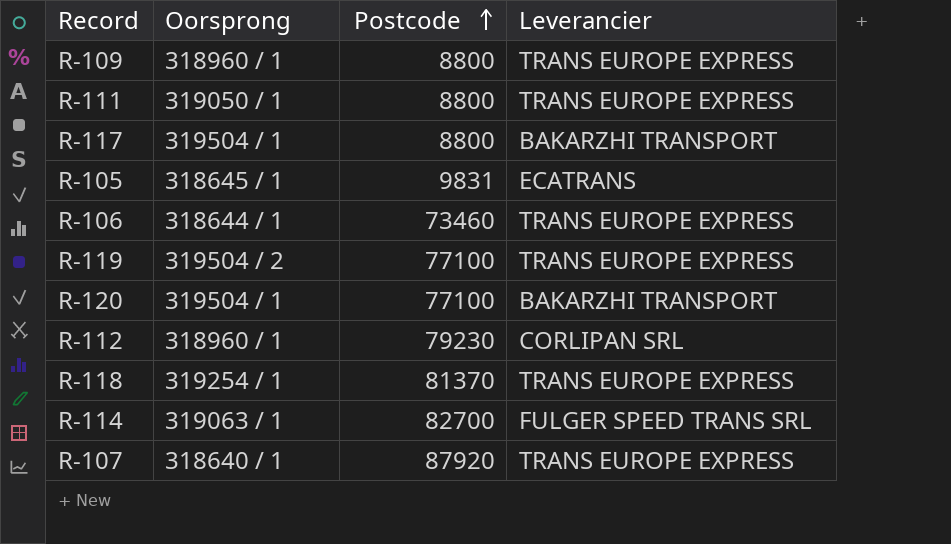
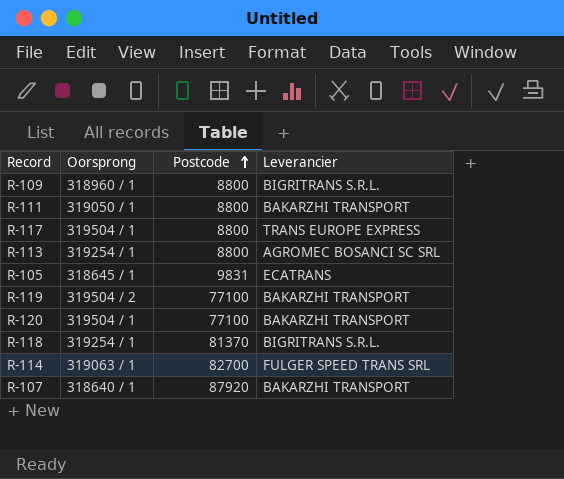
row R-106: 318644 / 1 | 73460 | TRANS EUROPE EXPRESS -> none
row R-112: 318960 / 1 | 79230 | CORLIPAN SRL -> none
R-109 | Leverancier: TRANS EUROPE EXPRESS -> BIGRITRANS S.R.L.
R-111 | Leverancier: TRANS EUROPE EXPRESS -> BAKARZHI TRANSPORT
R-117 | Leverancier: BAKARZHI TRANSPORT -> TRANS EUROPE EXPRESS
row R-113: none -> 319254 / 1 | 8800 | AGROMEC BOSANCI SC SRL
R-119 | Leverancier: TRANS EUROPE EXPRESS -> BAKARZHI TRANSPORT
R-118 | Leverancier: TRANS EUROPE EXPRESS -> BIGRITRANS S.R.L.
R-107 | Leverancier: TRANS EUROPE EXPRESS -> BAKARZHI TRANSPORT

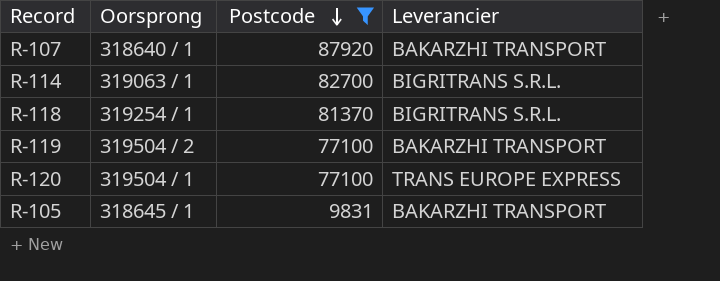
filter: none -> Postcode != 8800
row order: Postcode ascending -> Postcode descending
R-114 | Leverancier: FULGER SPEED TRANS SRL -> BIGRITRANS S.R.L.
R-120 | Leverancier: BAKARZHI TRANSPORT -> TRANS EUROPE EXPRESS
R-105 | Leverancier: ECATRANS -> BAKARZHI TRANSPORT

